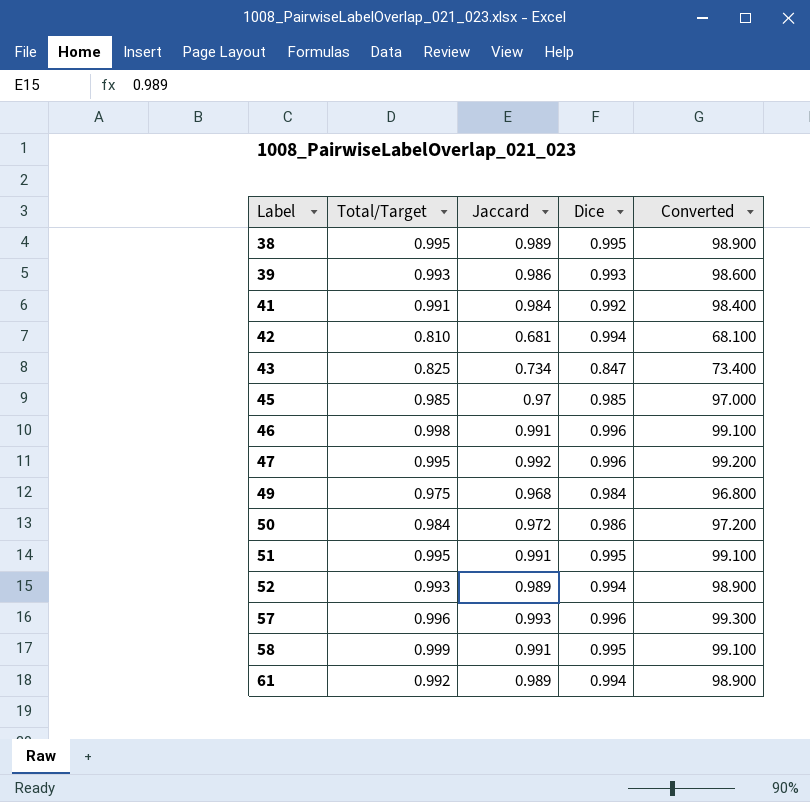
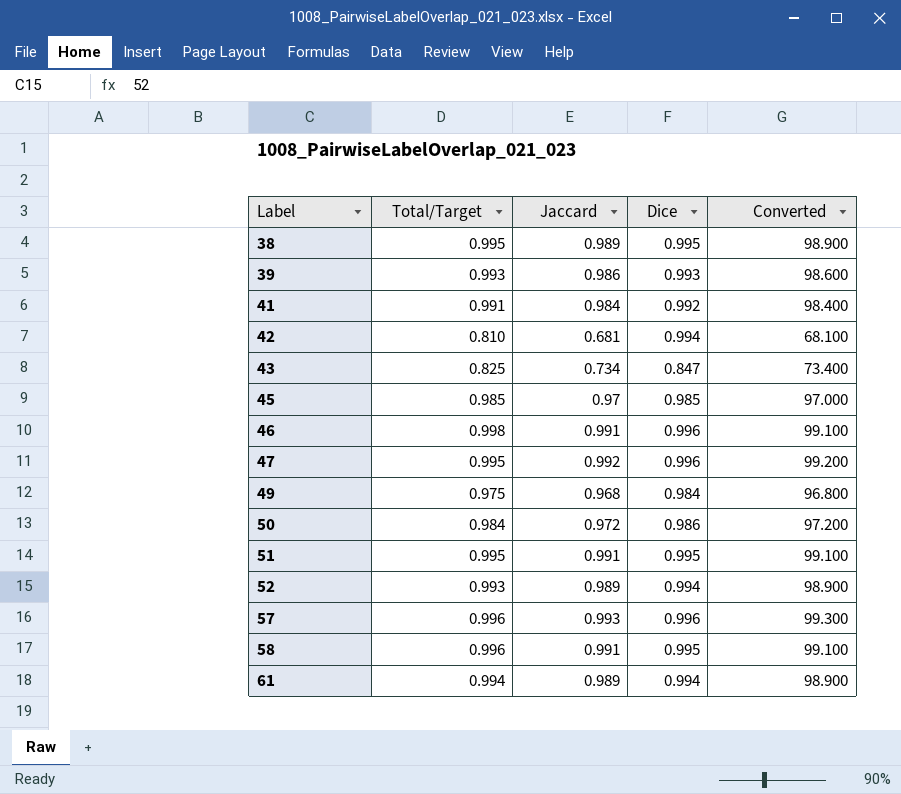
58 | Total/Target: 0.999 -> 0.996
61 | Total/Target: 0.992 -> 0.994

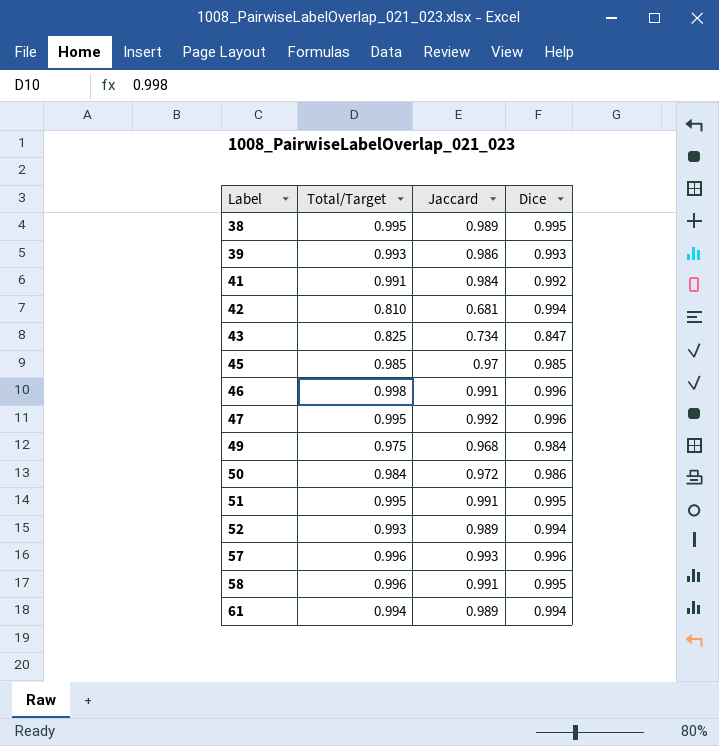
column Converted | formula: [Jaccard] * 100 -> none

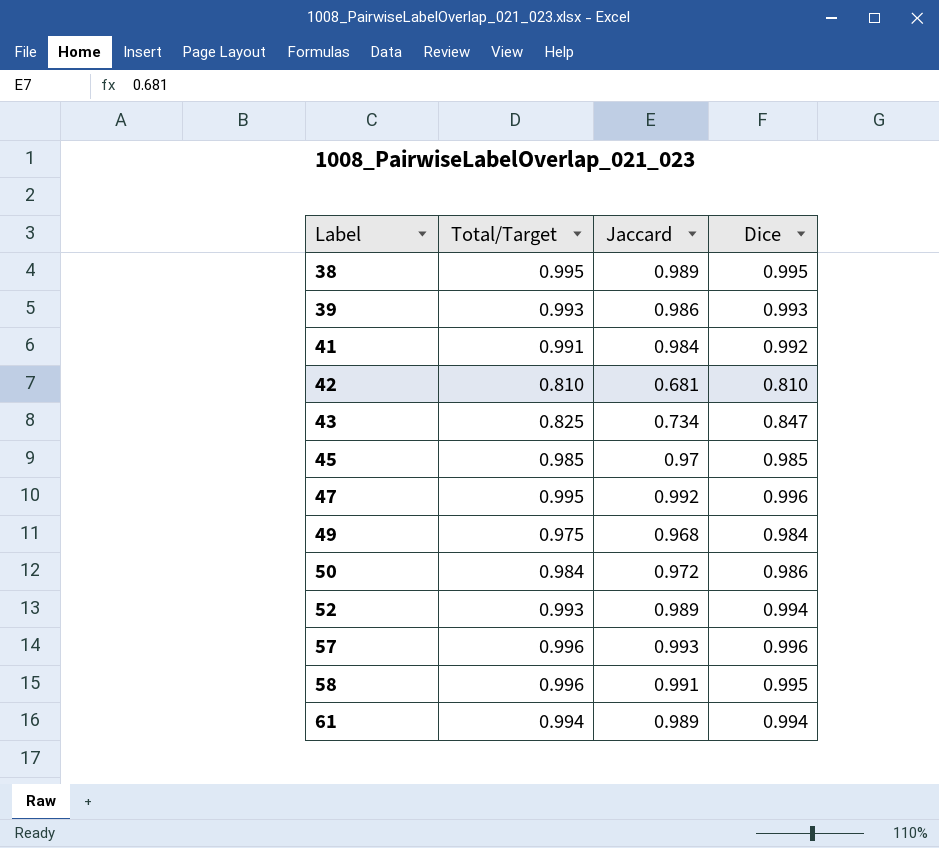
row 46: 0.998 | 0.991 | 0.996 -> none
row 51: 0.995 | 0.991 | 0.995 -> none
42 | Dice: 0.994 -> 0.810

